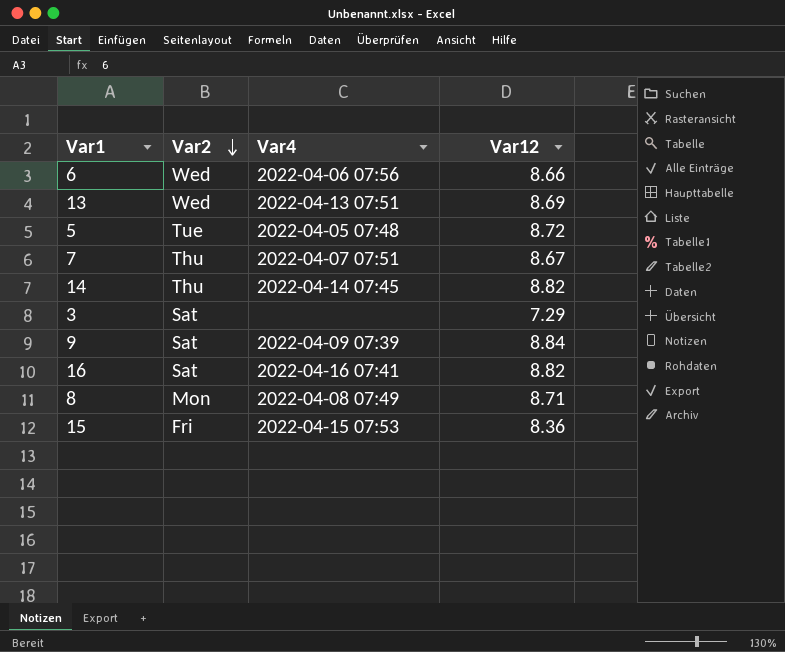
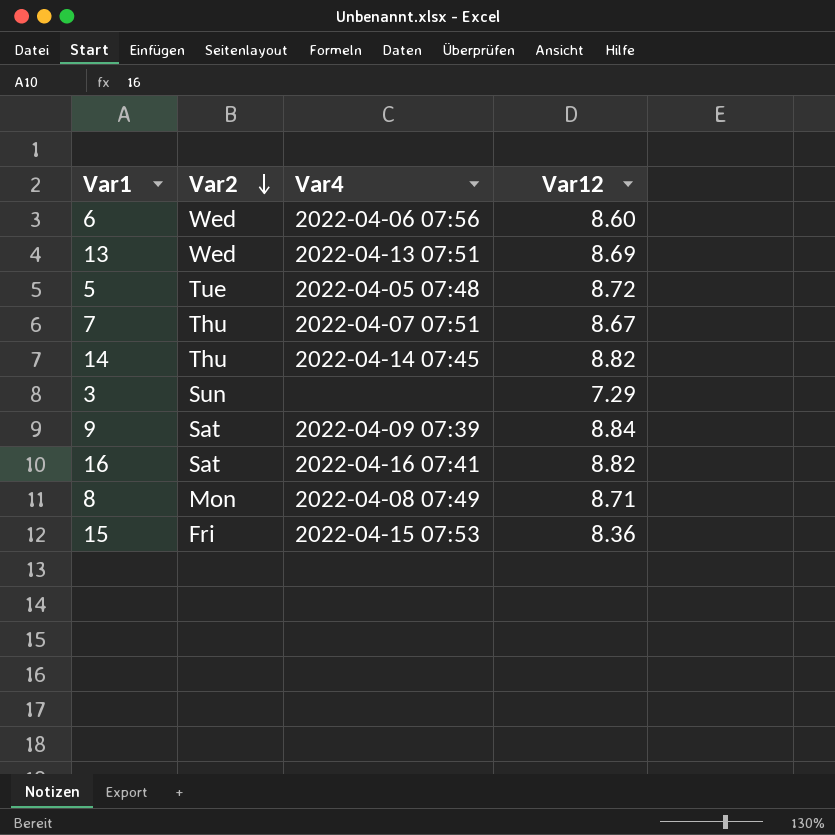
6 | Var12: 8.66 -> 8.60
3 | Var2: Sat -> Sun

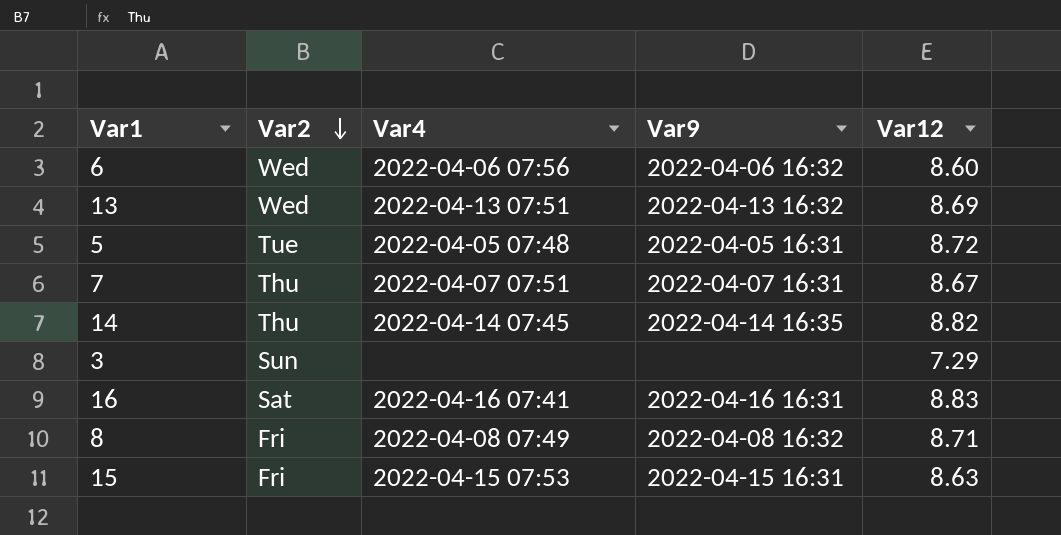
column Var9 | position: none -> 4
row 9: Sat | 2022-04-09 07:39 | 8.84 -> none
16 | Var12: 8.82 -> 8.83
8 | Var2: Mon -> Fri
15 | Var12: 8.36 -> 8.63

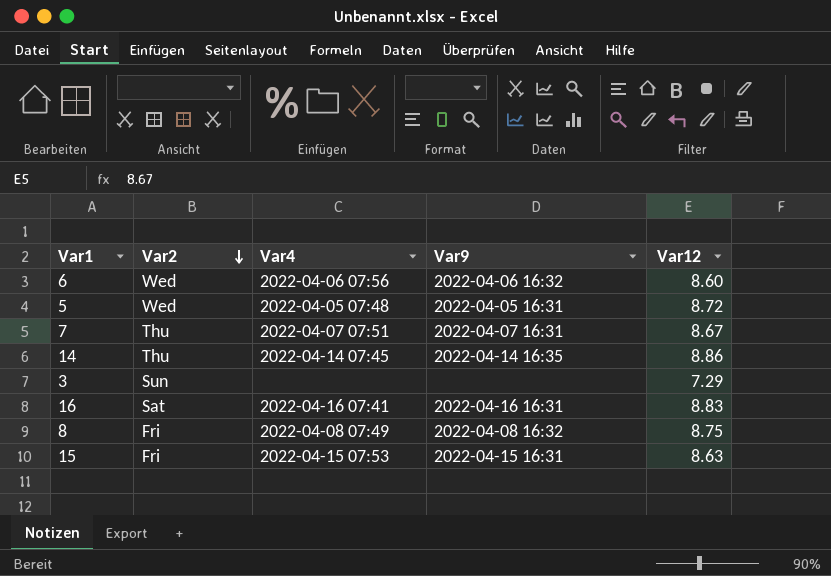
row 13: Wed | 2022-04-13 07:51 | 2022-04-13 16:32 | 8.69 -> none
5 | Var2: Tue -> Wed
14 | Var12: 8.82 -> 8.86
8 | Var12: 8.71 -> 8.75

